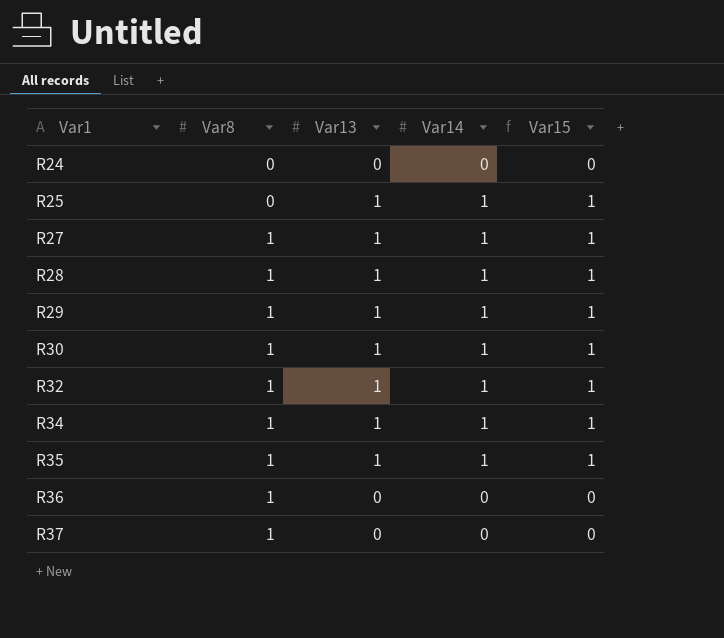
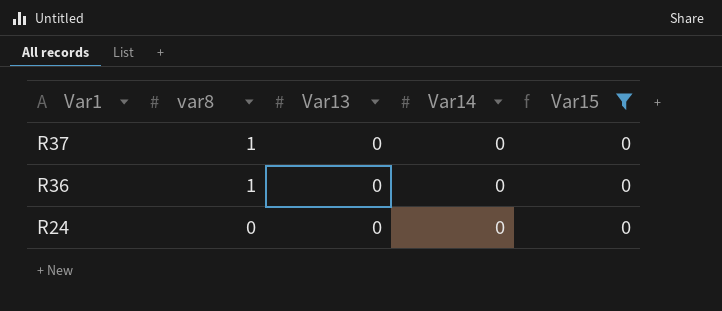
filter: none -> Var15 = 0
row order: Var1 ascending -> Var1 descending
column name: Var8 -> var8

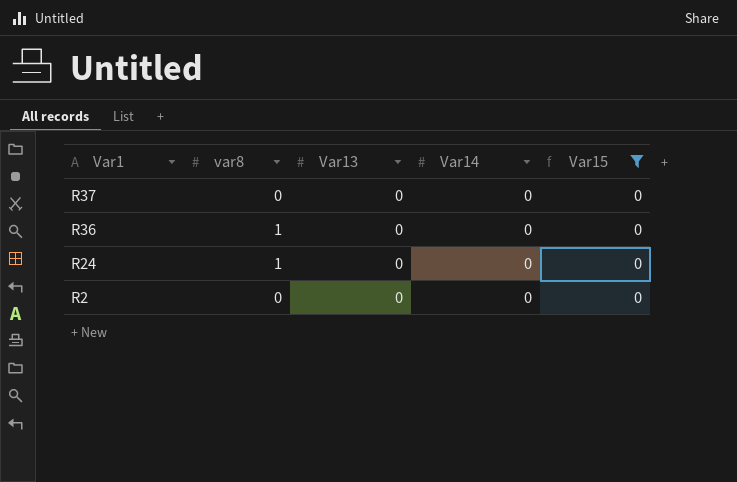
R37 | var8: 1 -> 0
R24 | var8: 0 -> 1
row R2: none -> 0 | 0 | 0 | 0

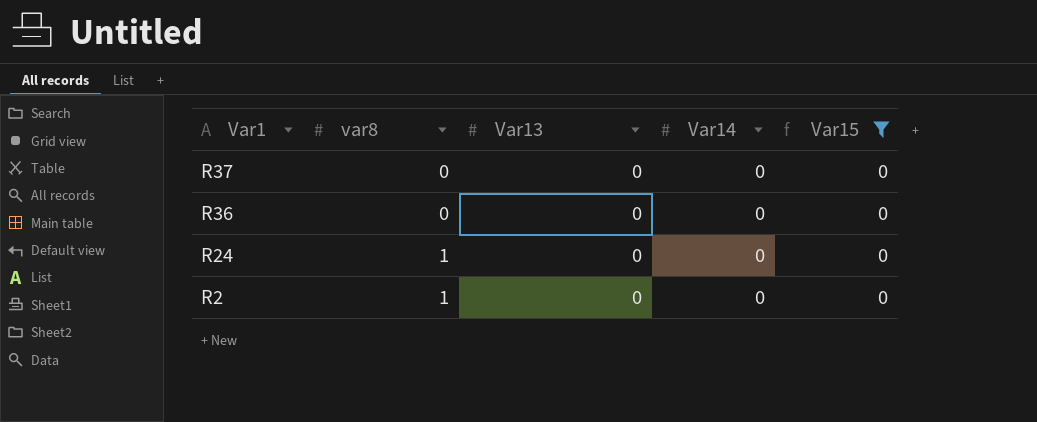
R36 | var8: 1 -> 0
R2 | var8: 0 -> 1

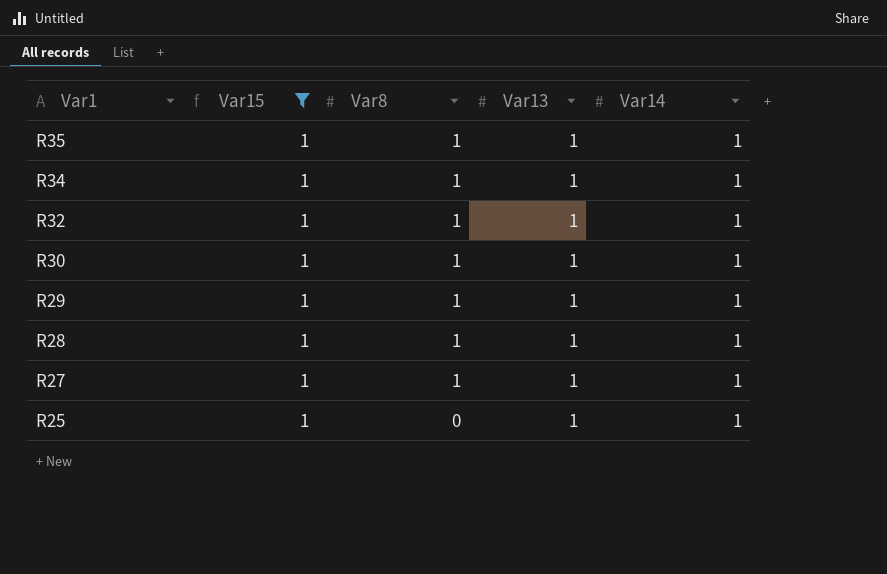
filter: Var15 = 0 -> Var15 = 1
column Var15 | position: 5 -> 2
column name: var8 -> Var8

